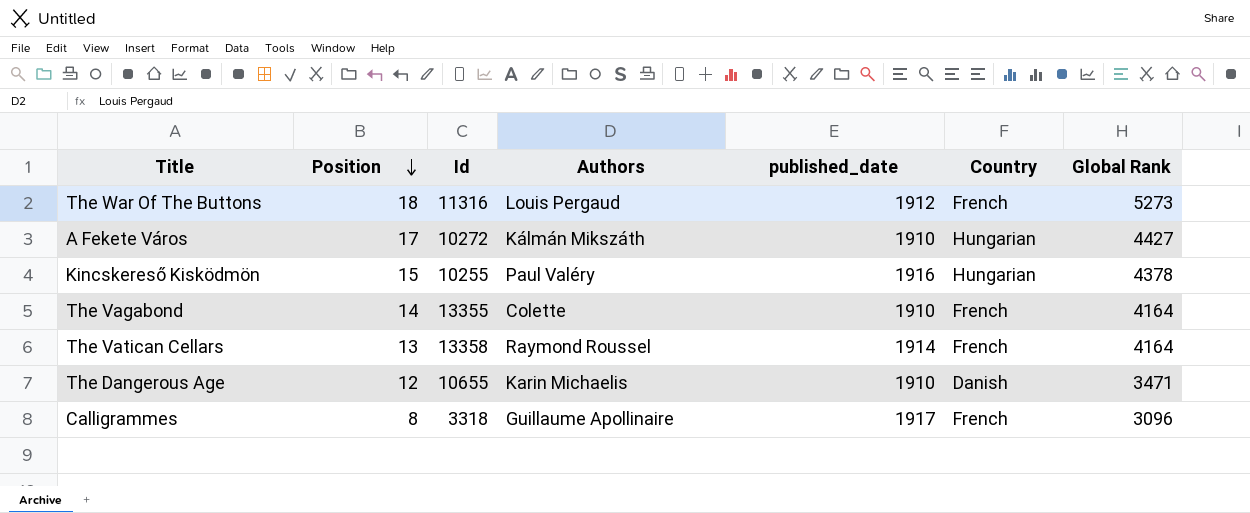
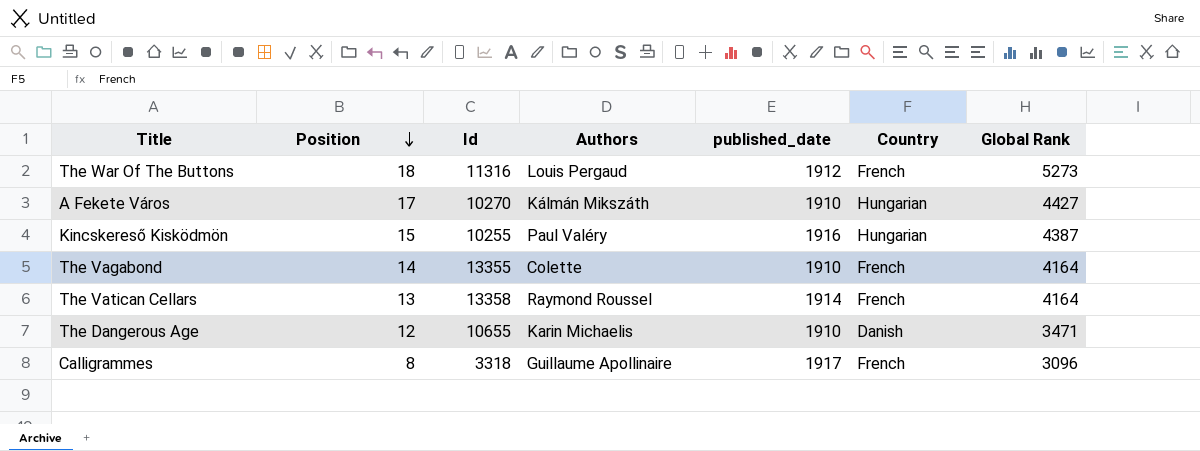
A Fekete Város | Id: 10272 -> 10270
Kincskereső Kisködmön | Global Rank: 4378 -> 4387

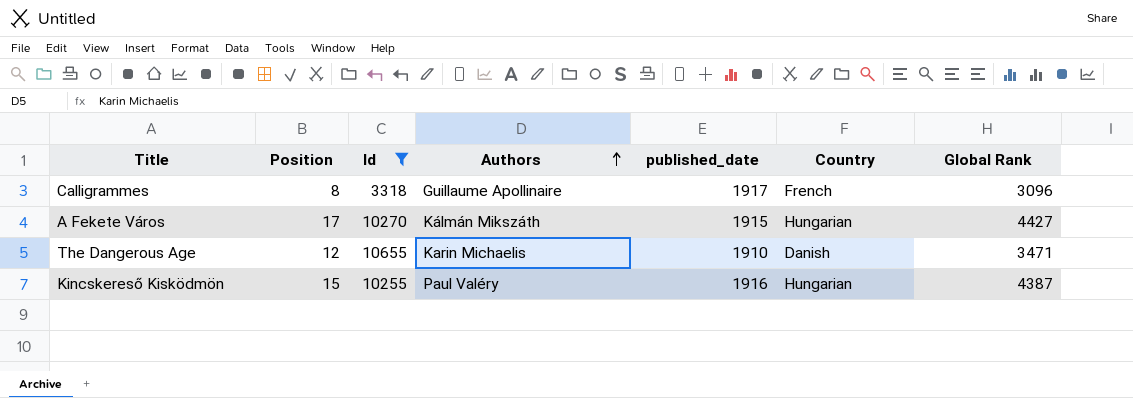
filter: none -> Id <= 10655
row order: Position descending -> Authors ascending
A Fekete Város | published_date: 1910 -> 1915

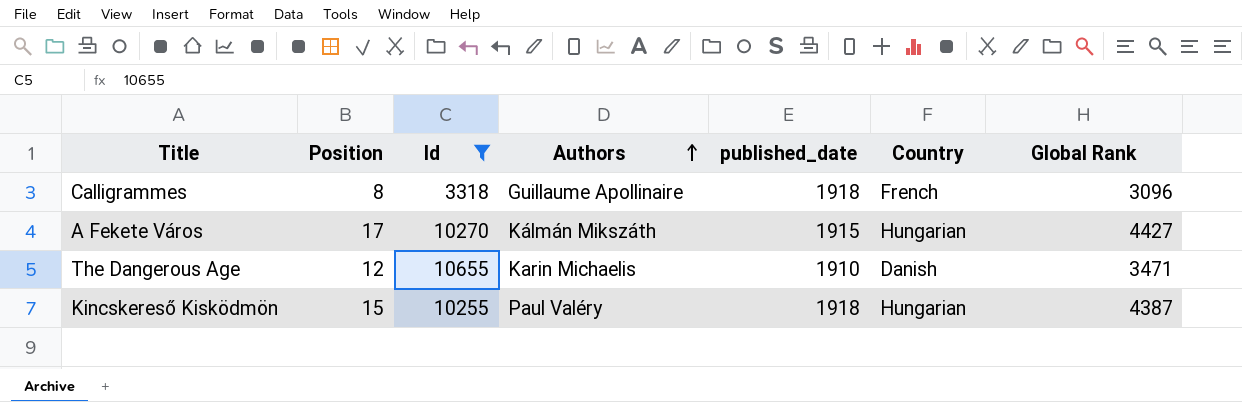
Calligrammes | published_date: 1917 -> 1918
Kincskereső Kisködmön | published_date: 1916 -> 1918

